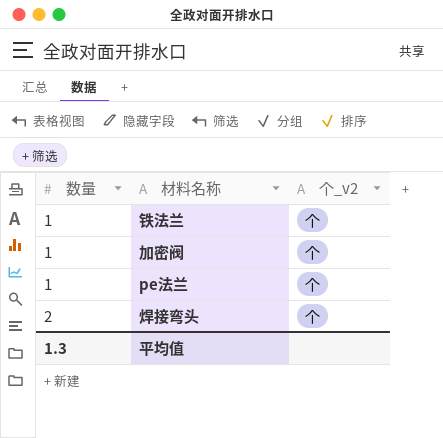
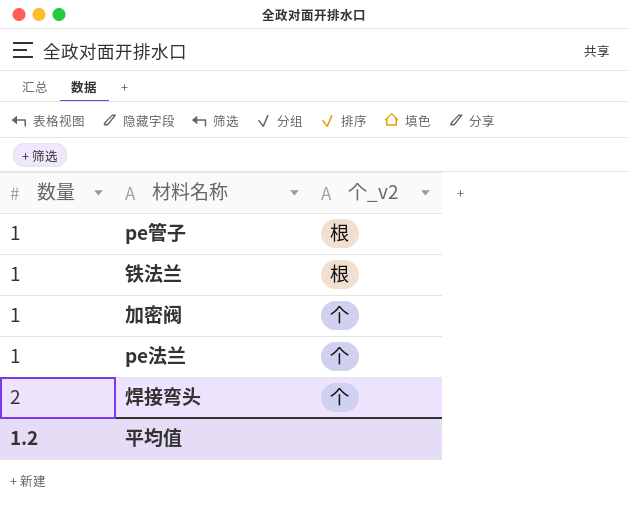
row pe管子: none -> 1 | 根
铁法兰 | 个_v2: 个 -> 根
平均值 | 数量: 1.3 -> 1.2

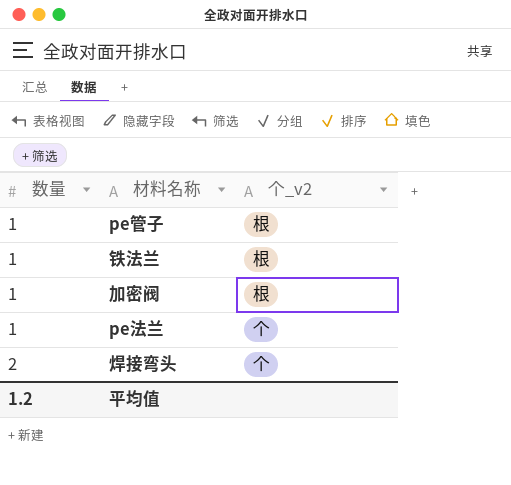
加密阀 | 个_v2: 个 -> 根

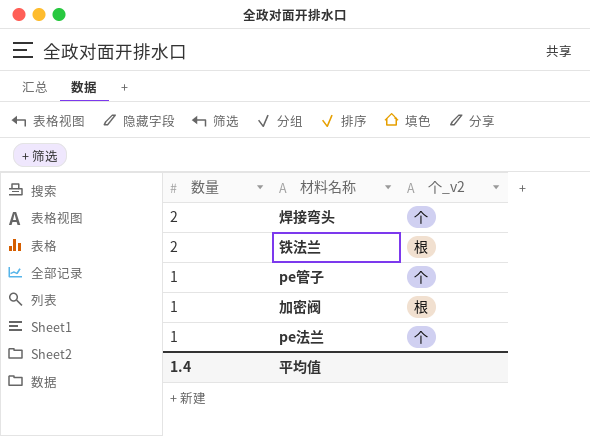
row order: 数量 ascending -> 数量 descending
铁法兰 | 数量: 1 -> 2
pe管子 | 个_v2: 根 -> 个
平均值 | 数量: 1.2 -> 1.4

